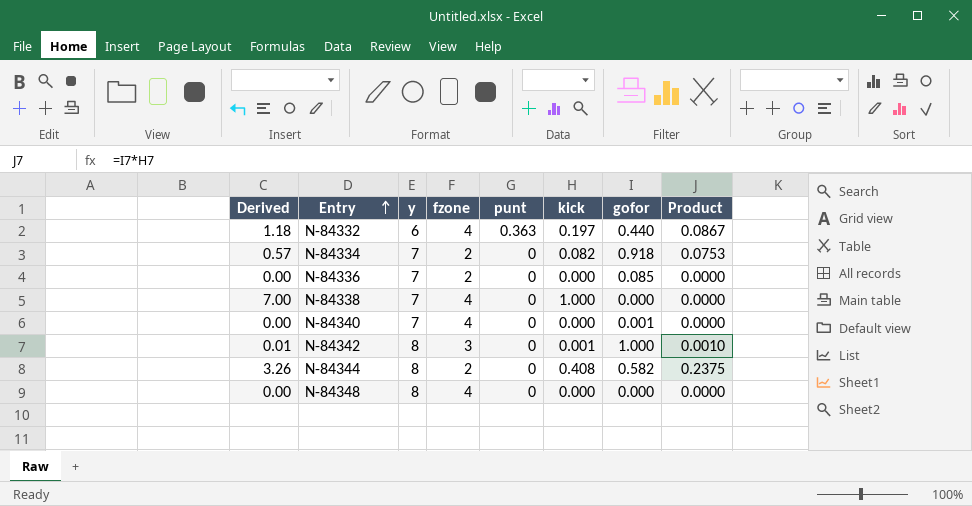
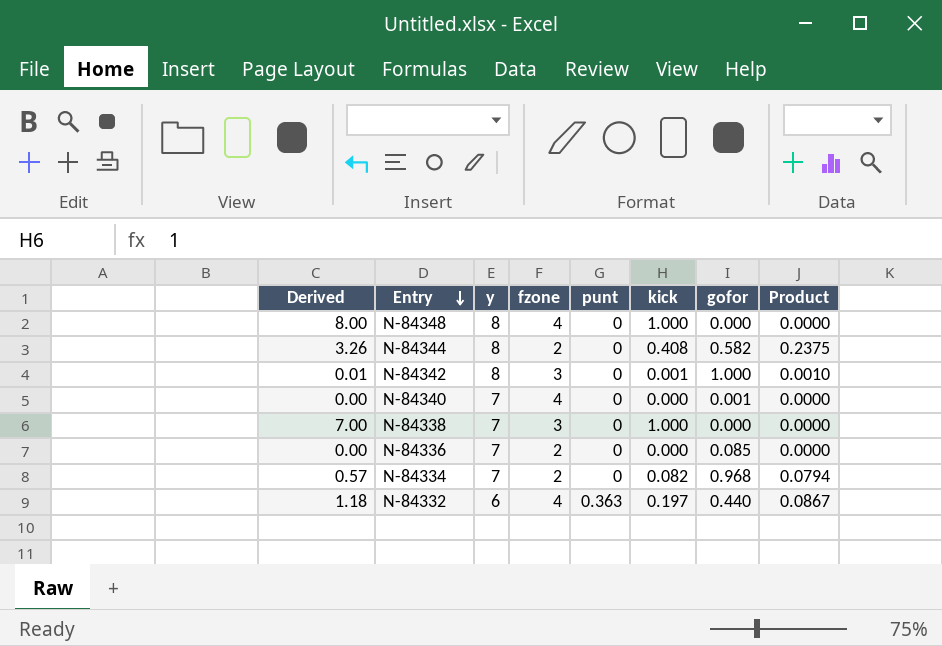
row order: Entry ascending -> Entry descending
N-84348 | Derived: 0.00 -> 8.00
N-84348 | kick: 0.000 -> 1.000
N-84338 | fzone: 4 -> 3
N-84334 | gofor: 0.918 -> 0.968
N-84334 | Product: 0.0753 -> 0.0794

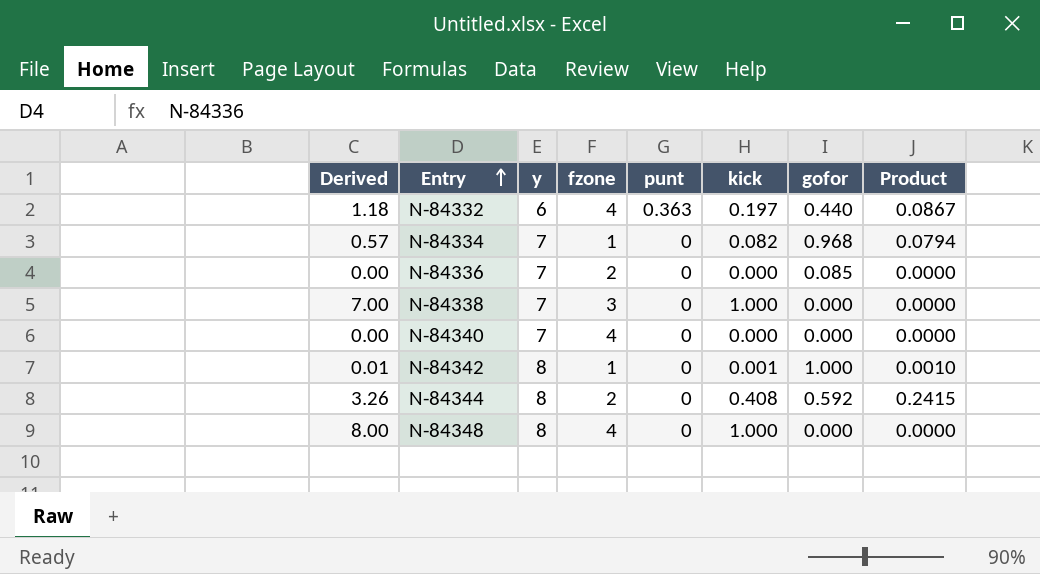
row order: Entry descending -> Entry ascending
N-84334 | fzone: 2 -> 1
N-84340 | gofor: 0.001 -> 0.000
N-84342 | fzone: 3 -> 1
N-84344 | gofor: 0.582 -> 0.592
N-84344 | Product: 0.2375 -> 0.2415

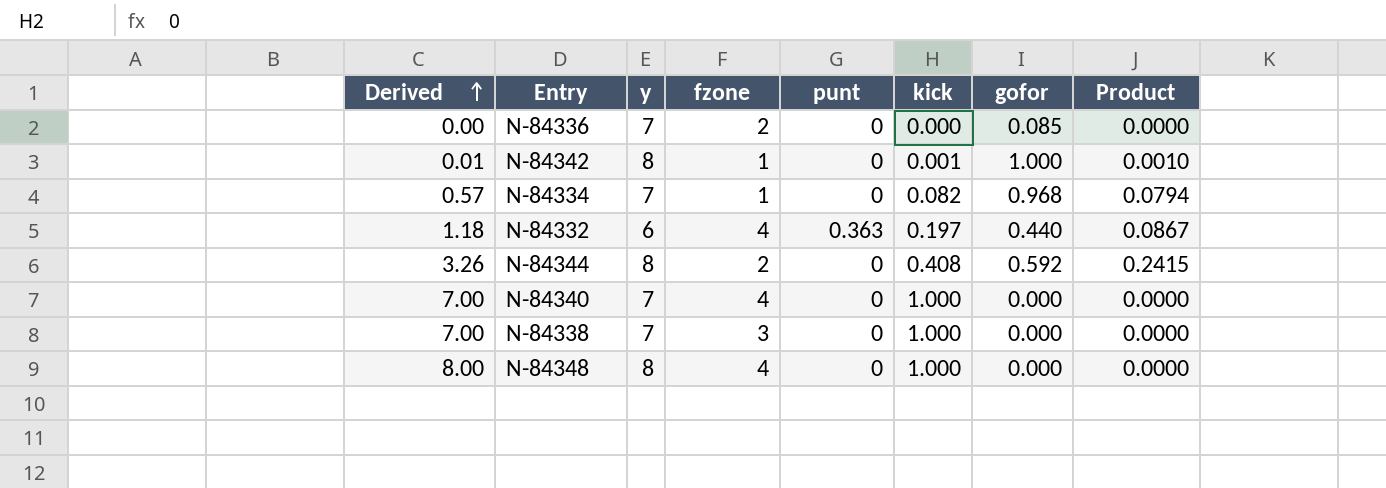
row order: Entry ascending -> Derived ascending
N-84340 | Derived: 0.00 -> 7.00
N-84340 | kick: 0.000 -> 1.000

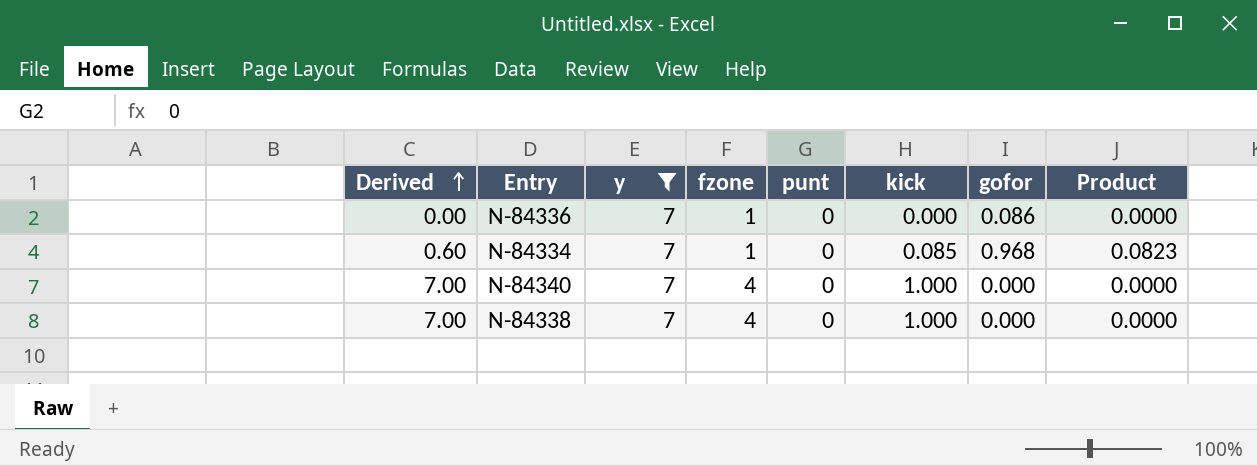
filter: none -> y = 7
N-84336 | fzone: 2 -> 1
N-84336 | gofor: 0.085 -> 0.086
N-84334 | Derived: 0.57 -> 0.60
N-84334 | kick: 0.082 -> 0.085
N-84334 | Product: 0.0794 -> 0.0823
N-84338 | fzone: 3 -> 4

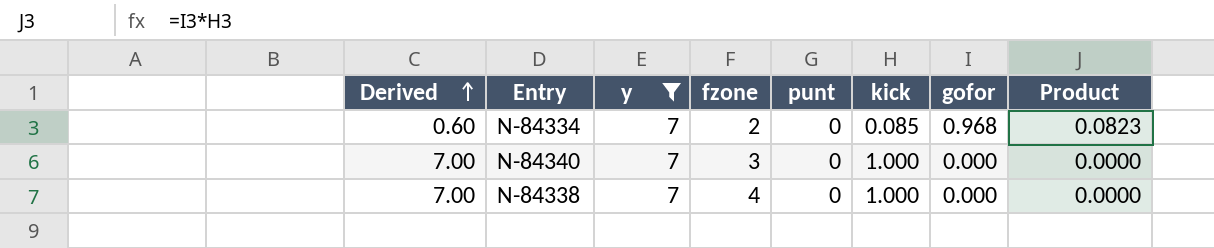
row N-84336: 0.00 | 7 | 1 | 0 | 0.000 | 0.086 | 0.0000 -> none
N-84334 | fzone: 1 -> 2
N-84340 | fzone: 4 -> 3

